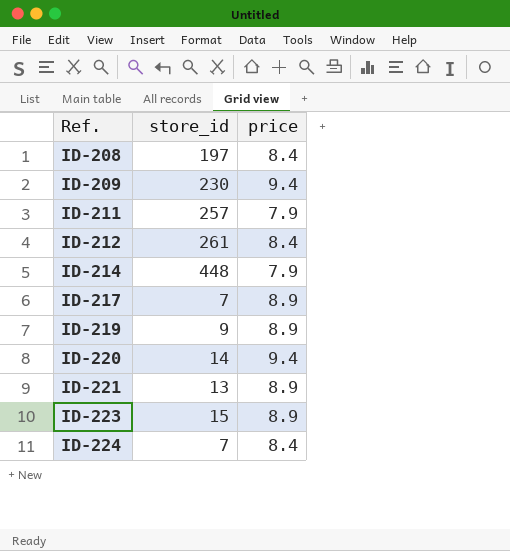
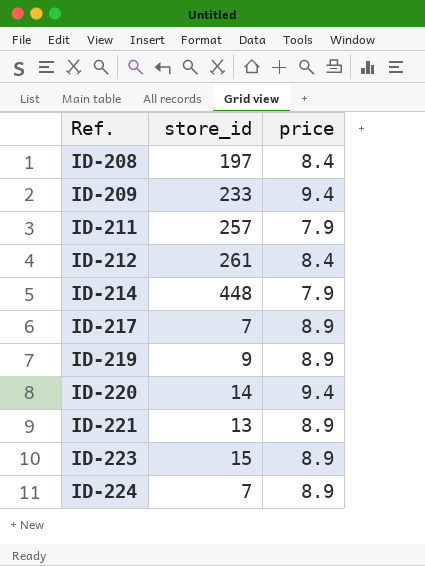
ID-209 | store_id: 230 -> 233
ID-224 | price: 8.4 -> 8.9

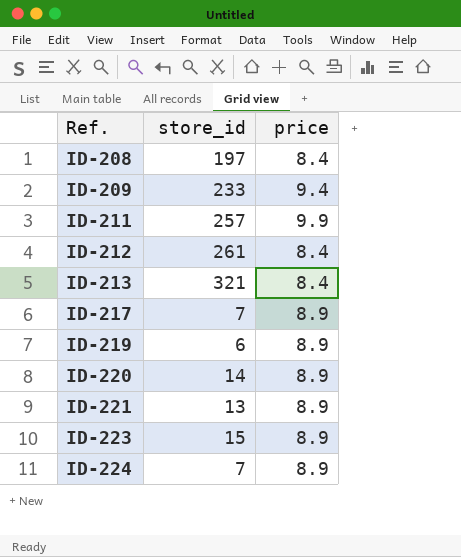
row ID-214: 448 | 7.9 -> none
ID-211 | price: 7.9 -> 9.9
row ID-213: none -> 321 | 8.4
ID-219 | store_id: 9 -> 6
ID-220 | price: 9.4 -> 8.9

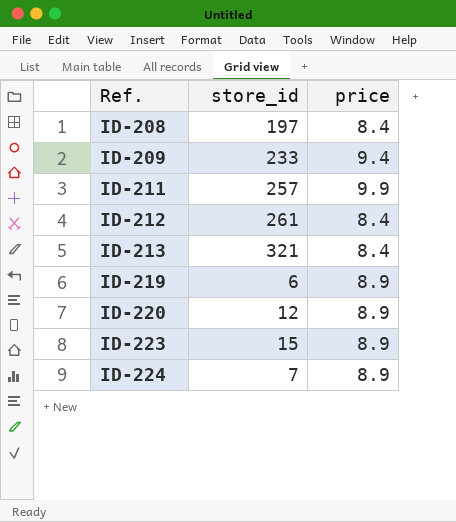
row ID-217: 7 | 8.9 -> none
row ID-221: 13 | 8.9 -> none
ID-220 | store_id: 14 -> 12

